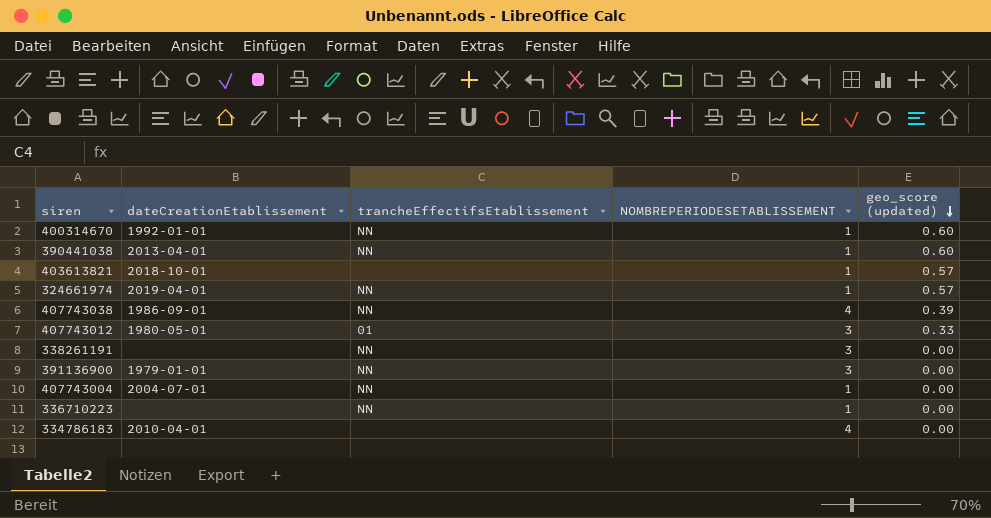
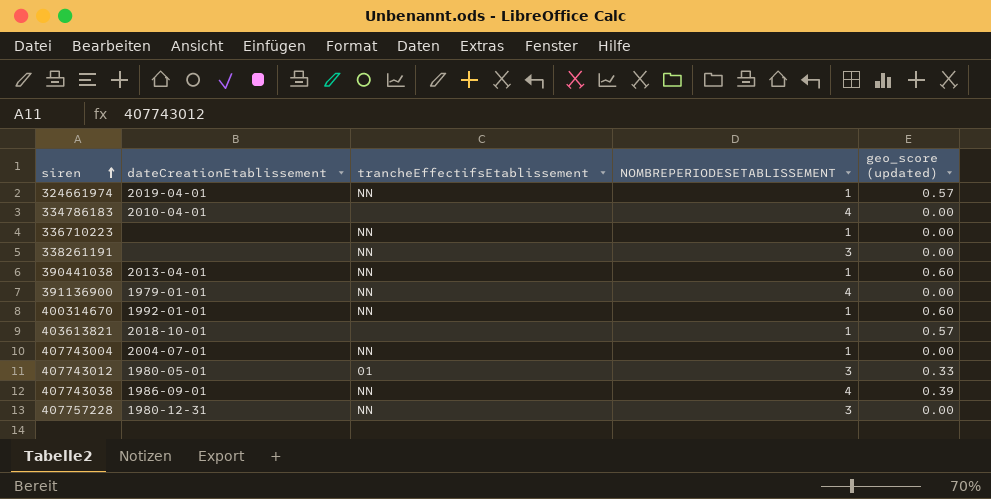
row order: geo_score (updated) descending -> siren ascending
391136900 | NOMBREPERIODESETABLISSEMENT: 3 -> 4
row 407757228: none -> 1980-12-31 | NN | 3 | 0.00

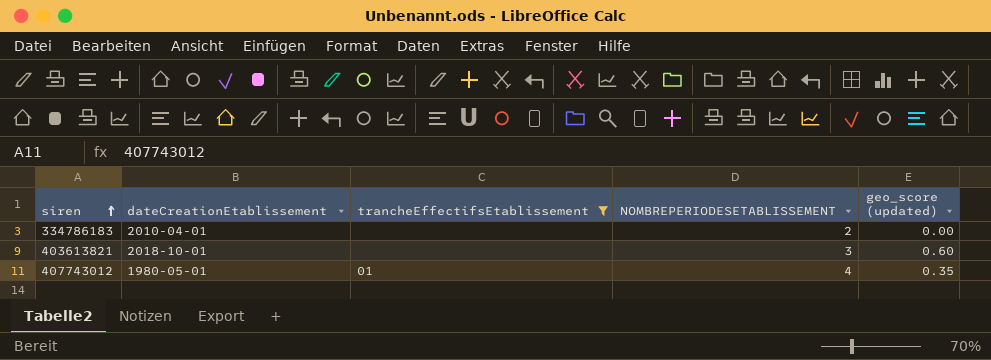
filter: none -> trancheEffectifsEtablissement != NN
334786183 | NOMBREPERIODESETABLISSEMENT: 4 -> 2
403613821 | NOMBREPERIODESETABLISSEMENT: 1 -> 3
403613821 | geo_score (updated): 0.57 -> 0.60
407743012 | NOMBREPERIODESETABLISSEMENT: 3 -> 4
407743012 | geo_score (updated): 0.33 -> 0.35

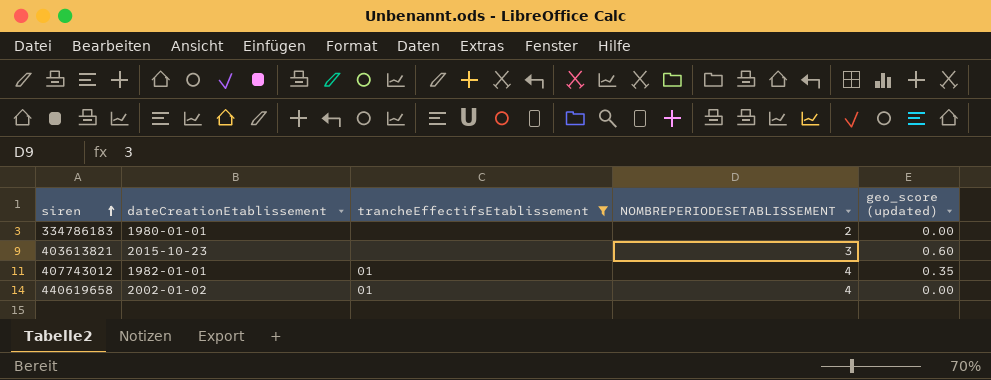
334786183 | dateCreationEtablissement: 2010-04-01 -> 1980-01-01
403613821 | dateCreationEtablissement: 2018-10-01 -> 2015-10-23
407743012 | dateCreationEtablissement: 1980-05-01 -> 1982-01-01
row 440619658: none -> 2002-01-02 | 01 | 4 | 0.00

